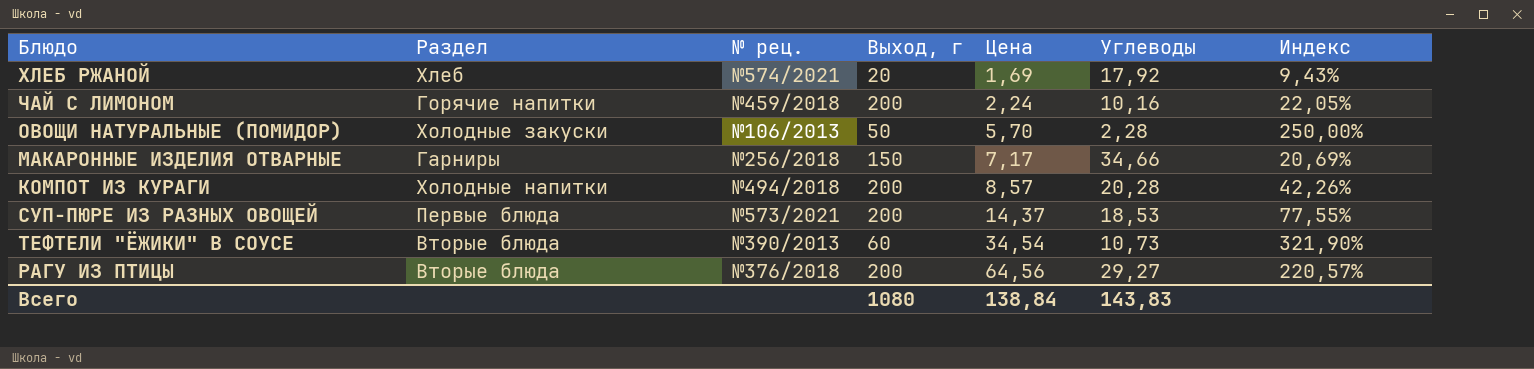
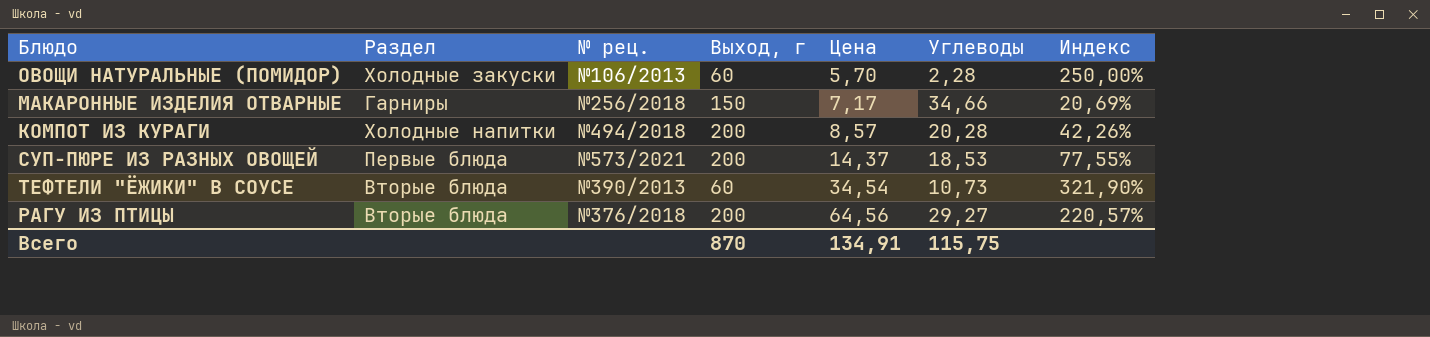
row ХЛЕБ РЖАНОЙ: Хлеб | №574/2021 | 20 | 1,69 | 17,92 | 9,43% -> none
row ЧАЙ С ЛИМОНОМ: Горячие напитки | №459/2018 | 200 | 2,24 | 10,16 | 22,05% -> none
ОВОЩИ НАТУРАЛЬНЫЕ (ПОМИДОР) | Выход, г: 50 -> 60
Всего | Выход, г: 1080 -> 870
Всего | Цена: 138,84 -> 134,91
Всего | Углеводы: 143,83 -> 115,75

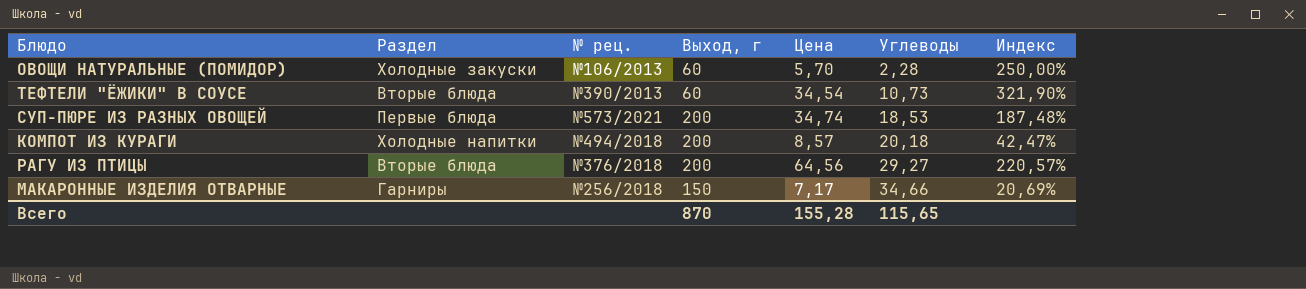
row order: Цена ascending -> Углеводы ascending
СУП-ПЮРЕ ИЗ РАЗНЫХ ОВОЩЕЙ | Цена: 14,37 -> 34,74
СУП-ПЮРЕ ИЗ РАЗНЫХ ОВОЩЕЙ | Индекс: 77,55% -> 187,48%
КОМПОТ ИЗ КУРАГИ | Углеводы: 20,28 -> 20,18
КОМПОТ ИЗ КУРАГИ | Индекс: 42,26% -> 42,47%
Всего | Цена: 134,91 -> 155,28
Всего | Углеводы: 115,75 -> 115,65

